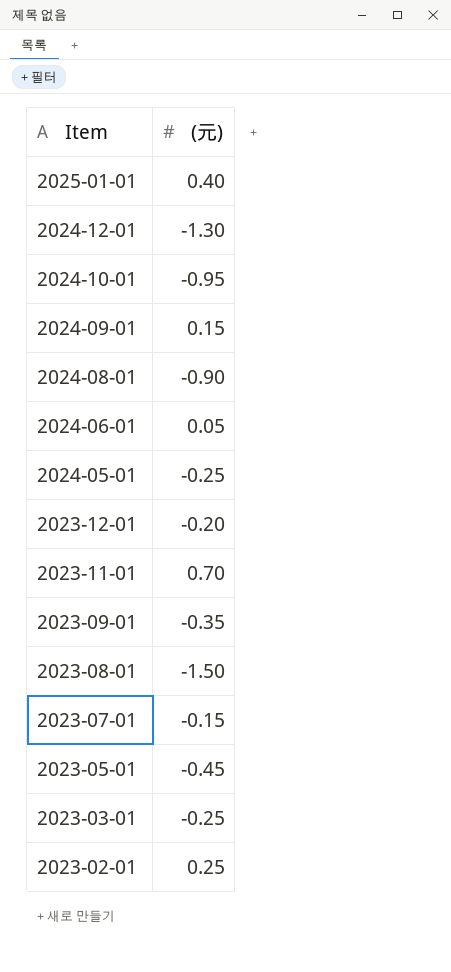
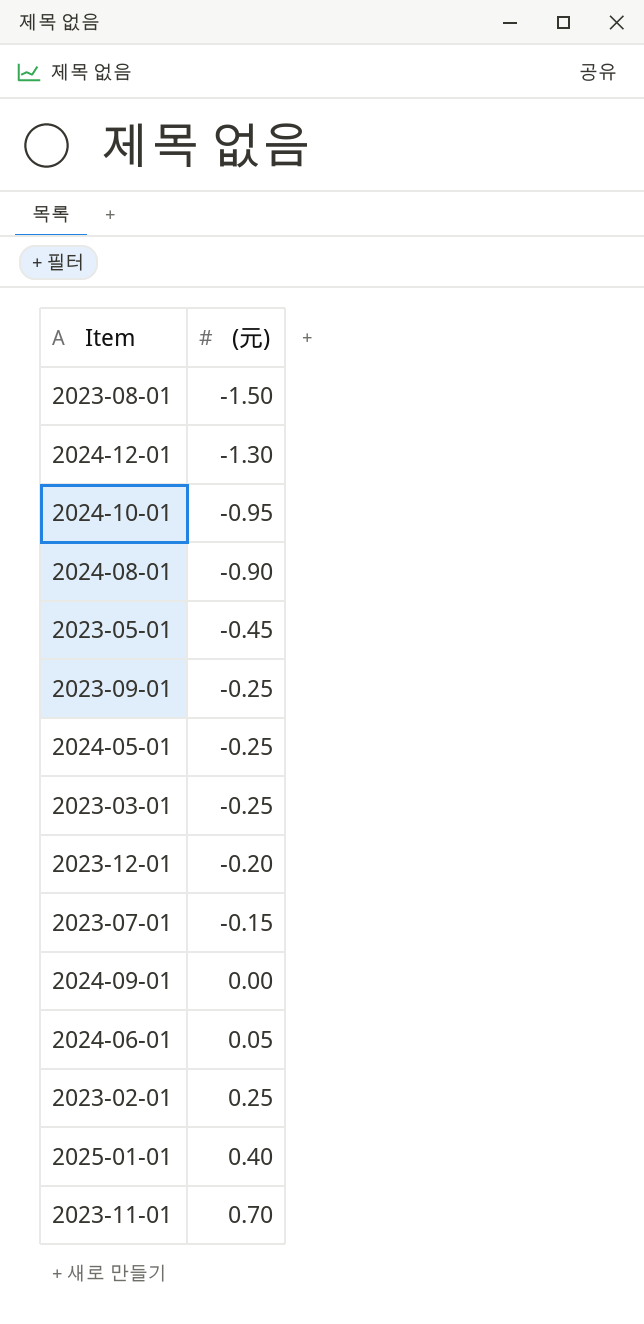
row order: Item descending -> (元) ascending
2023-09-01 | (元): -0.35 -> -0.25
2024-09-01 | (元): 0.15 -> 0.00

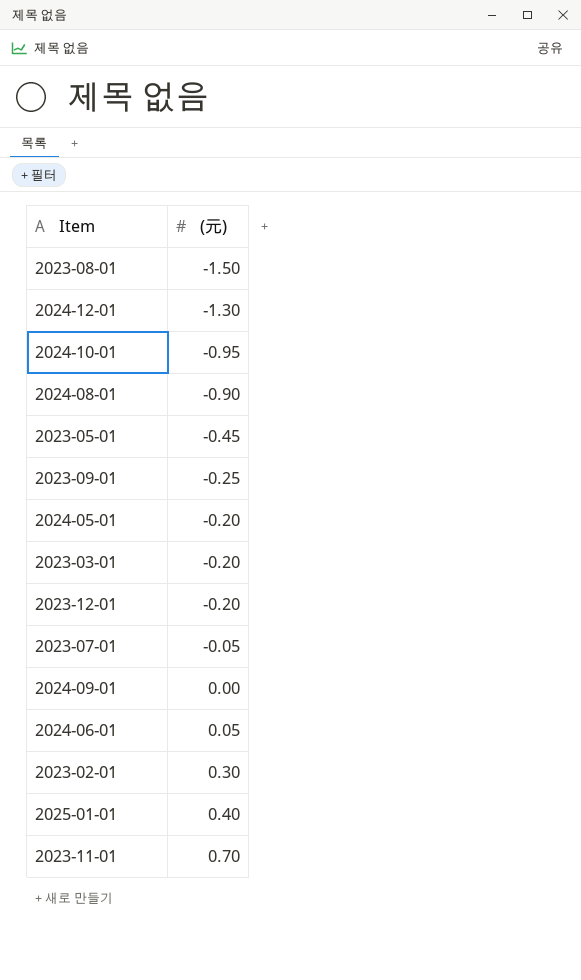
2024-05-01 | (元): -0.25 -> -0.20
2023-03-01 | (元): -0.25 -> -0.20
2023-07-01 | (元): -0.15 -> -0.05
2023-02-01 | (元): 0.25 -> 0.30

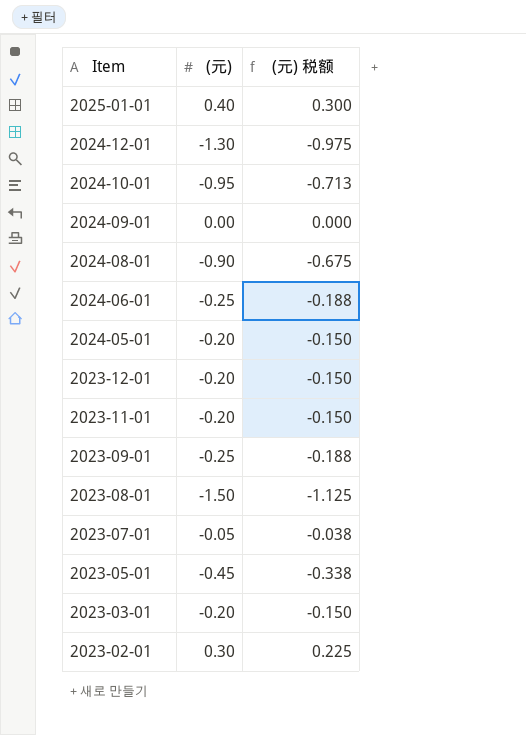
row order: (元) ascending -> Item descending
column (元) 税额 | formula: none -> [(元)] * 0.75
2024-06-01 | (元): 0.05 -> -0.25
2023-11-01 | (元): 0.70 -> -0.20

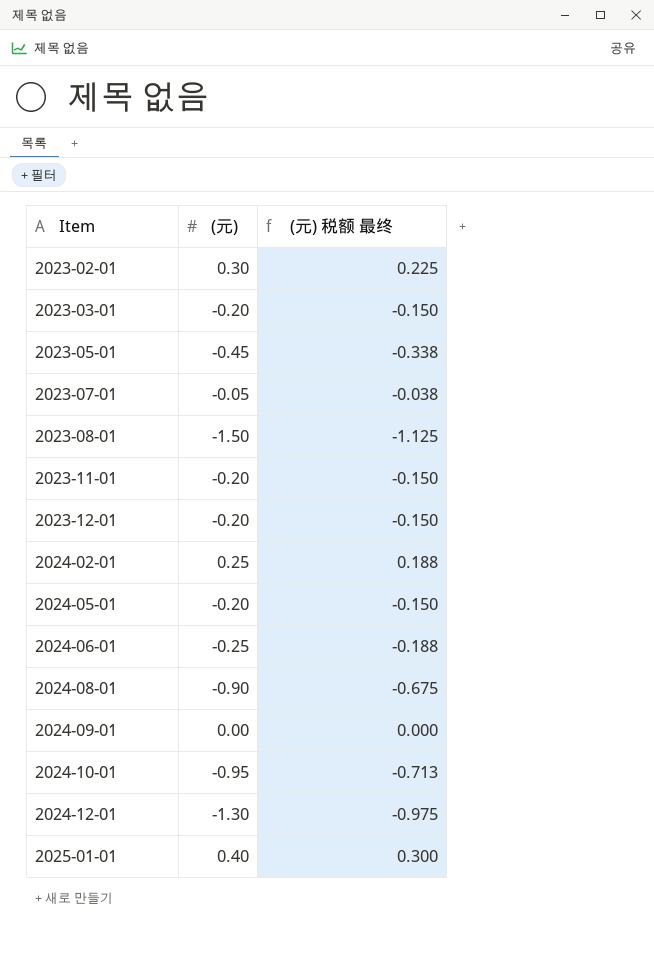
row order: Item descending -> Item ascending
column name: (元) 税额 -> (元) 税额 最终
row 2023-09-01: -0.25 | -0.188 -> none
row 2024-02-01: none -> 0.25 | 0.188

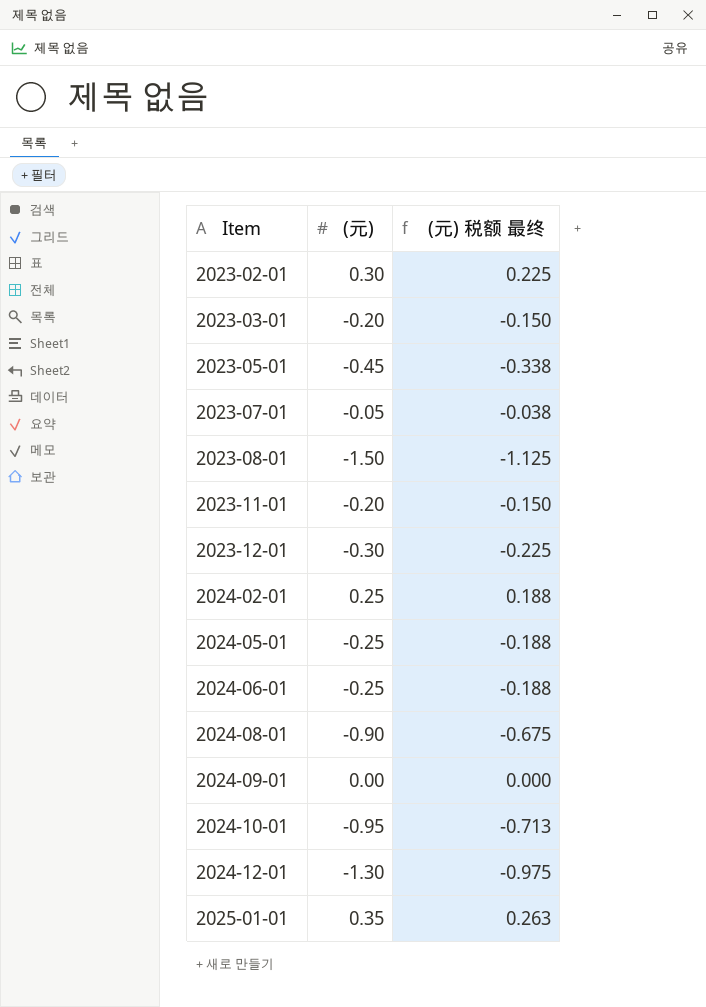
2023-12-01 | (元): -0.20 -> -0.30
2023-12-01 | (元) 税额 最终: -0.150 -> -0.225
2024-05-01 | (元): -0.20 -> -0.25
2024-05-01 | (元) 税额 最终: -0.150 -> -0.188
2025-01-01 | (元): 0.40 -> 0.35
2025-01-01 | (元) 税额 最终: 0.300 -> 0.263

